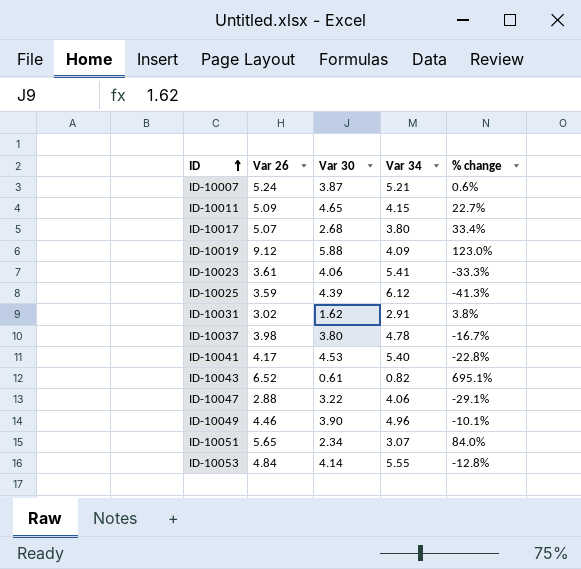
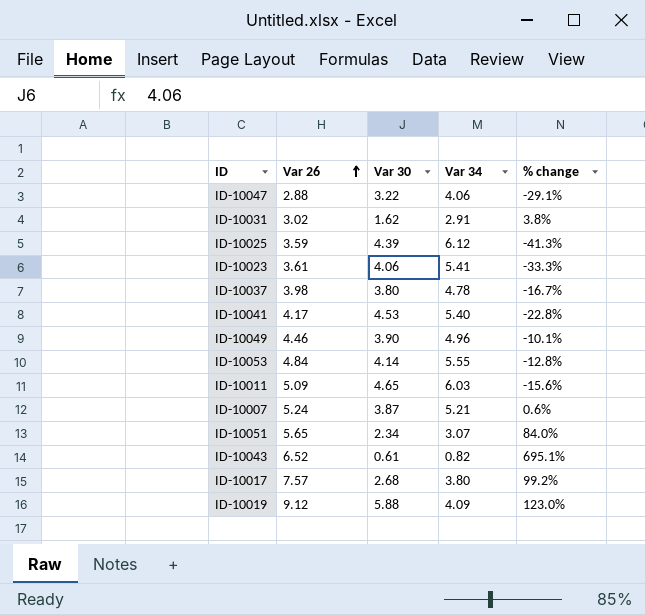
row order: ID ascending -> Var 26 ascending
ID-10011 | Var 34: 4.15 -> 6.03
ID-10011 | % change: 22.7% -> -15.6%
ID-10017 | Var 26: 5.07 -> 7.57
ID-10017 | % change: 33.4% -> 99.2%

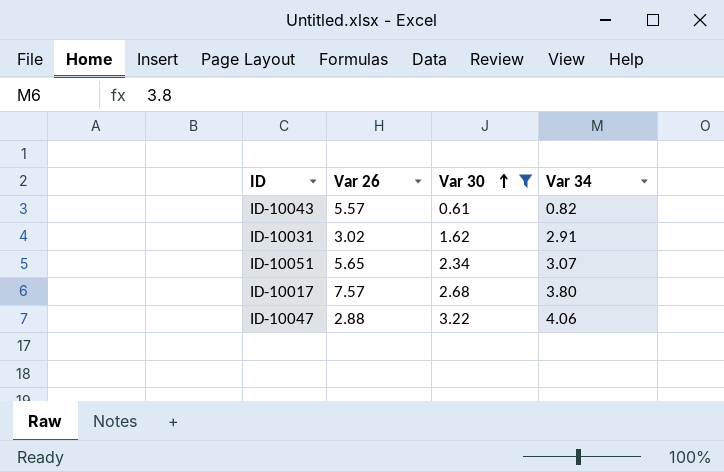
filter: none -> Var 30 <= 3.22
row order: Var 26 ascending -> Var 30 ascending
column % change | formula: ([Var 26] - [Var 34]) / [Var 34] -> none
ID-10043 | Var 26: 6.52 -> 5.57

